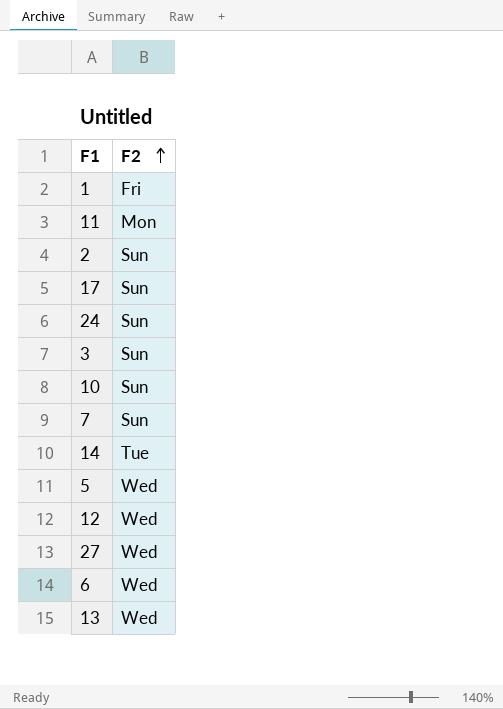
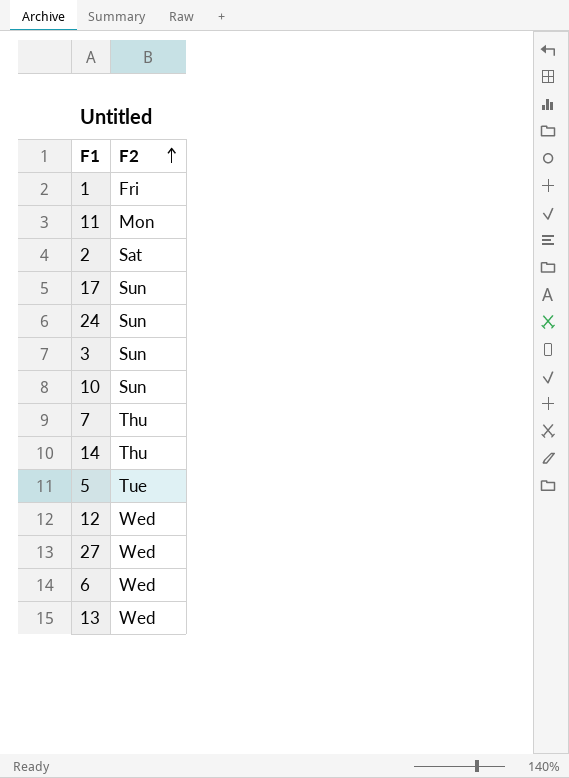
2 | F2: Sun -> Sat
7 | F2: Sun -> Thu
14 | F2: Tue -> Thu
5 | F2: Wed -> Tue

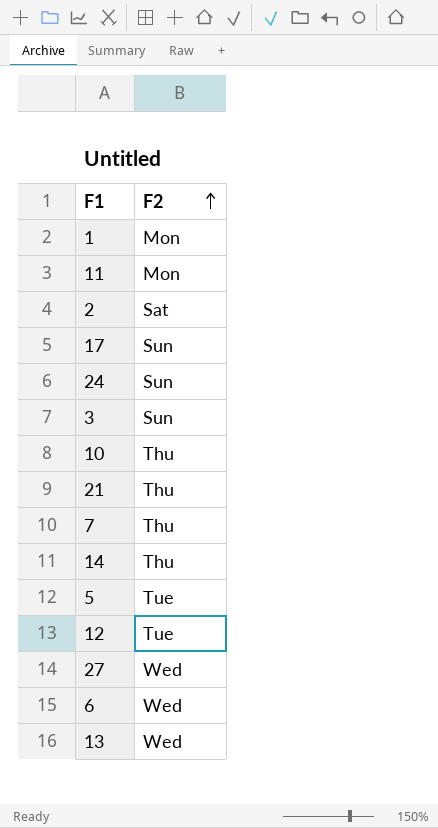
1 | F2: Fri -> Mon
10 | F2: Sun -> Thu
row 21: none -> Thu
12 | F2: Wed -> Tue

